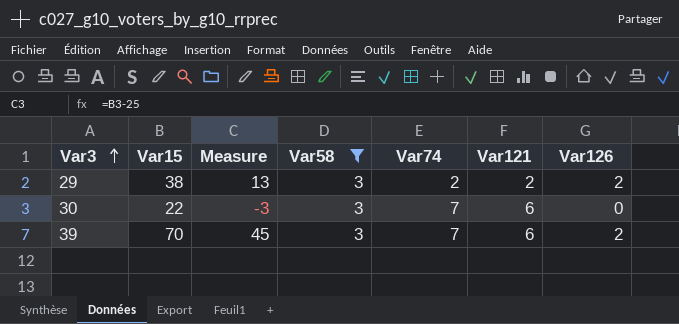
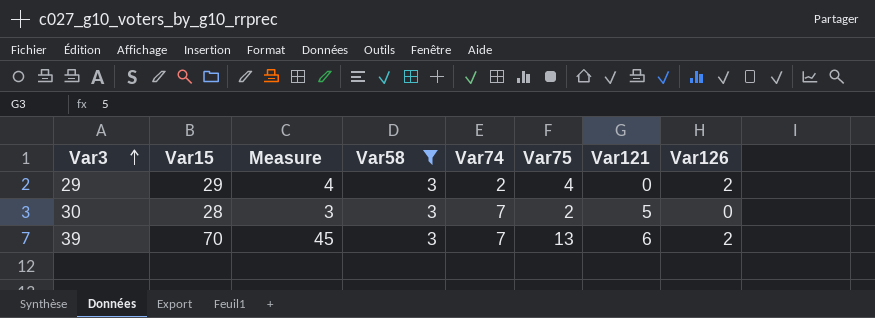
column Var75 | position: none -> 6
29 | Var15: 38 -> 29
29 | Measure: 13 -> 4
29 | Var121: 2 -> 0
30 | Var15: 22 -> 28
30 | Measure: -3 -> 3
30 | Var121: 6 -> 5

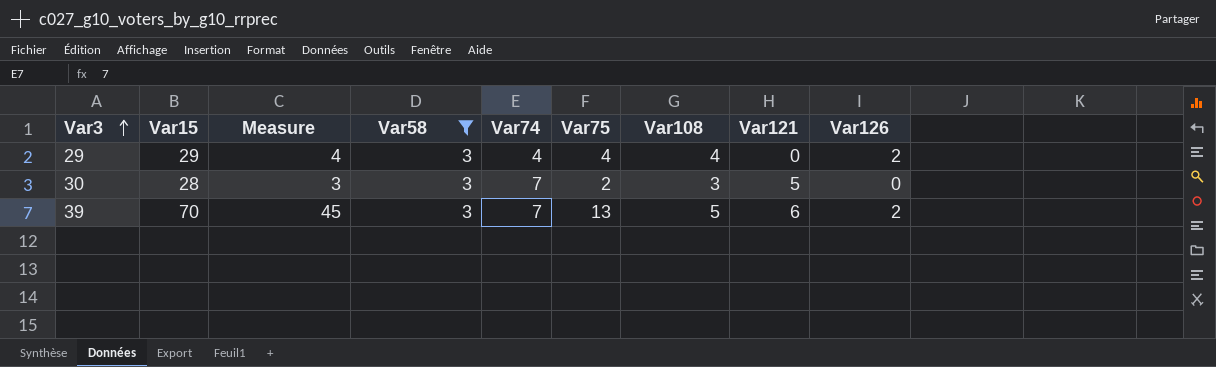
column Var108 | position: none -> 7
29 | Var74: 2 -> 4

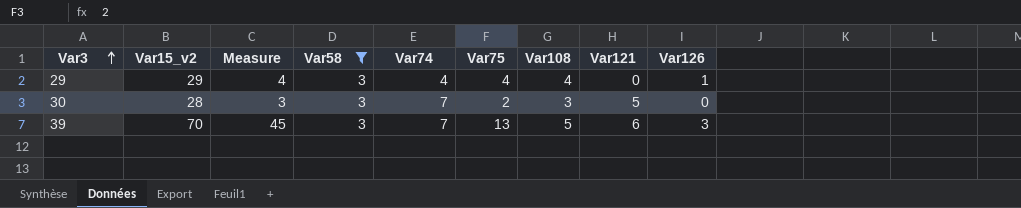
column name: Var15 -> Var15_v2
29 | Var126: 2 -> 1
39 | Var126: 2 -> 3

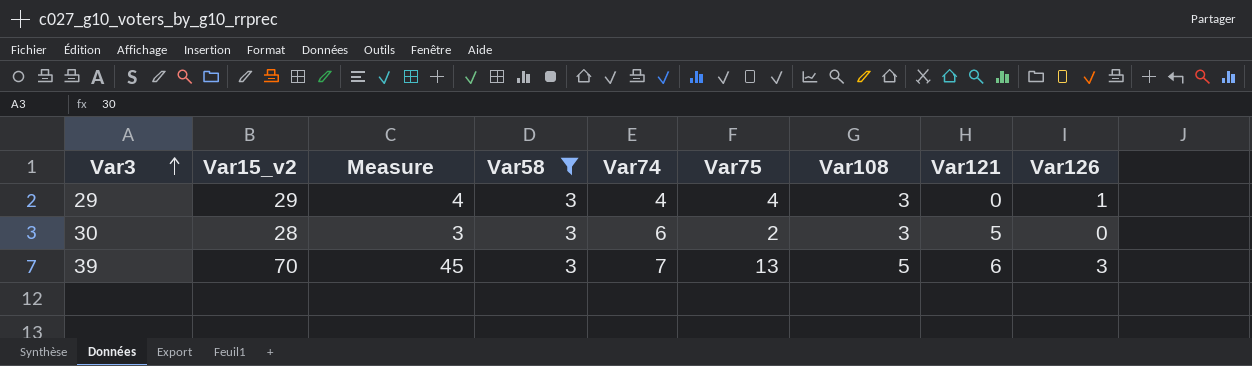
29 | Var108: 4 -> 3
30 | Var74: 7 -> 6

